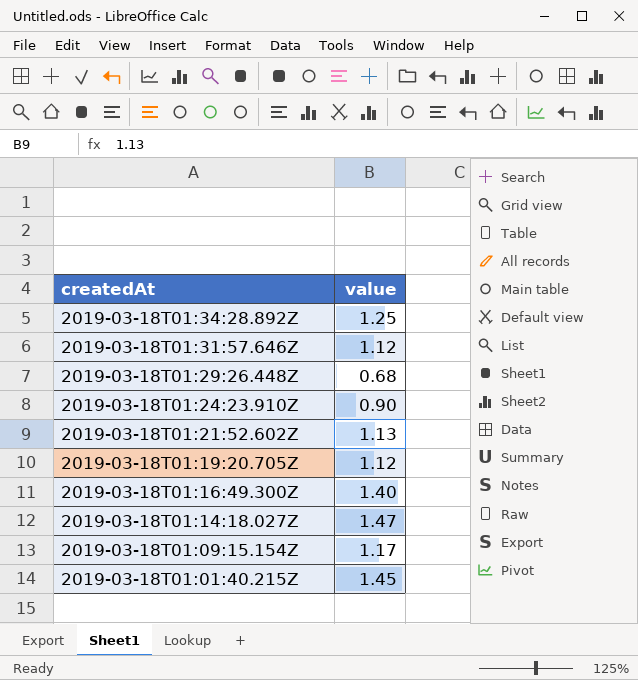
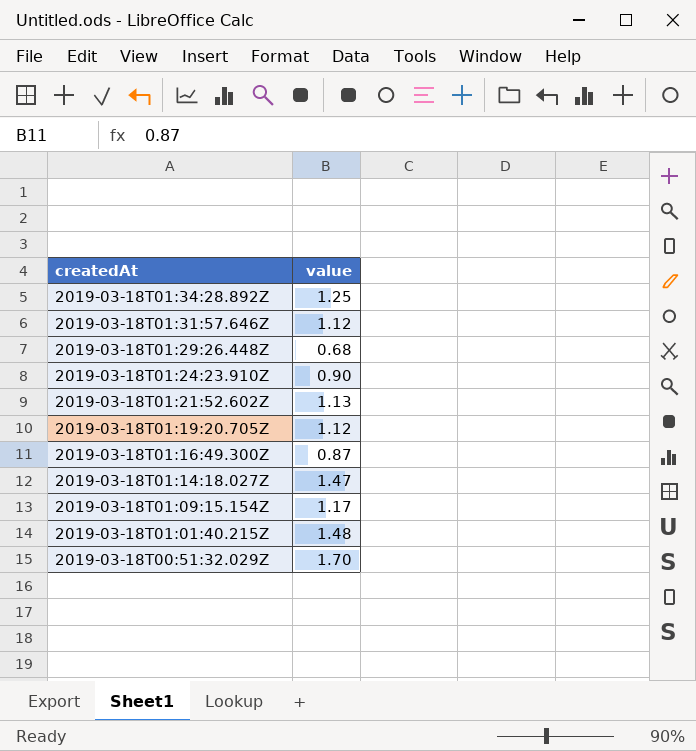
2019-03-18T01:16:49.300Z | value: 1.40 -> 0.87
2019-03-18T01:01:40.215Z | value: 1.45 -> 1.48
row 2019-03-18T00:51:32.029Z: none -> 1.70

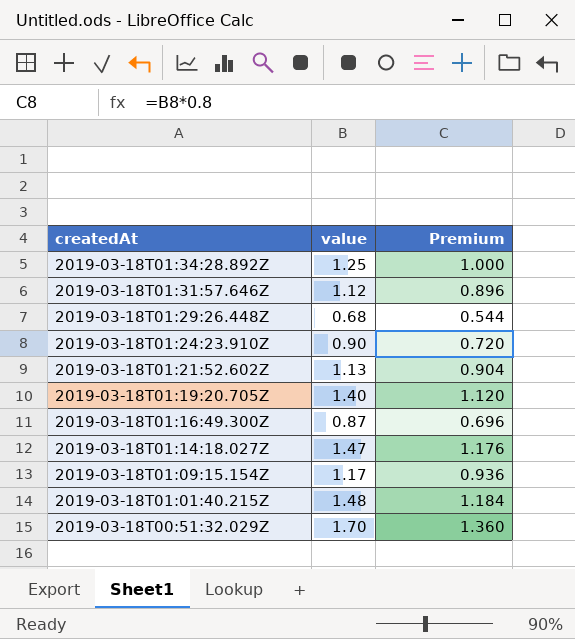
column Premium | formula: none -> [value] * 0.8
2019-03-18T01:19:20.705Z | value: 1.12 -> 1.40

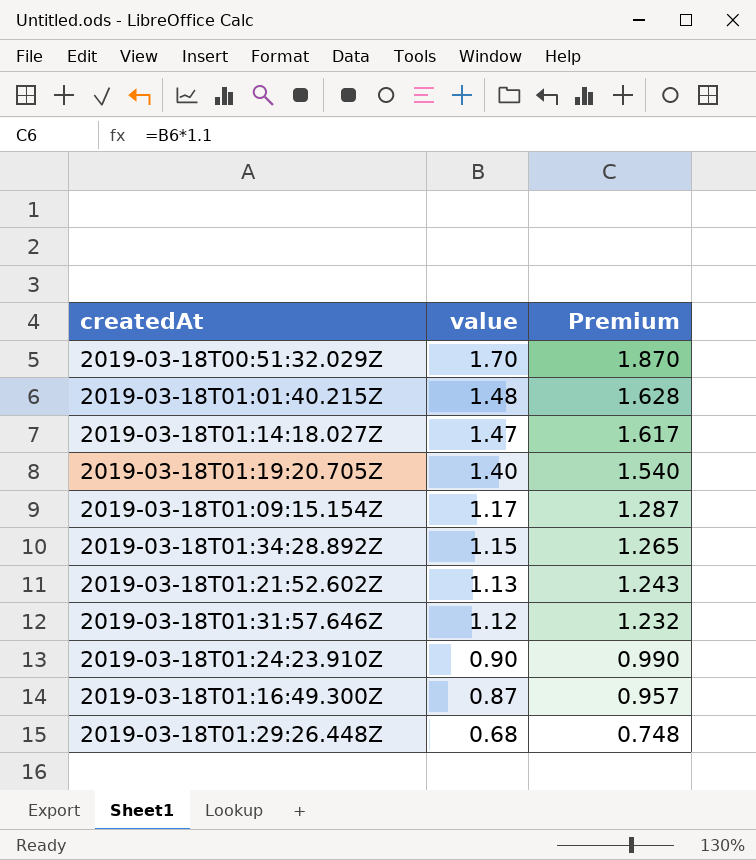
row order: createdAt descending -> value descending
column Premium | formula: [value] * 0.8 -> [value] * 1.1
2019-03-18T01:34:28.892Z | value: 1.25 -> 1.15

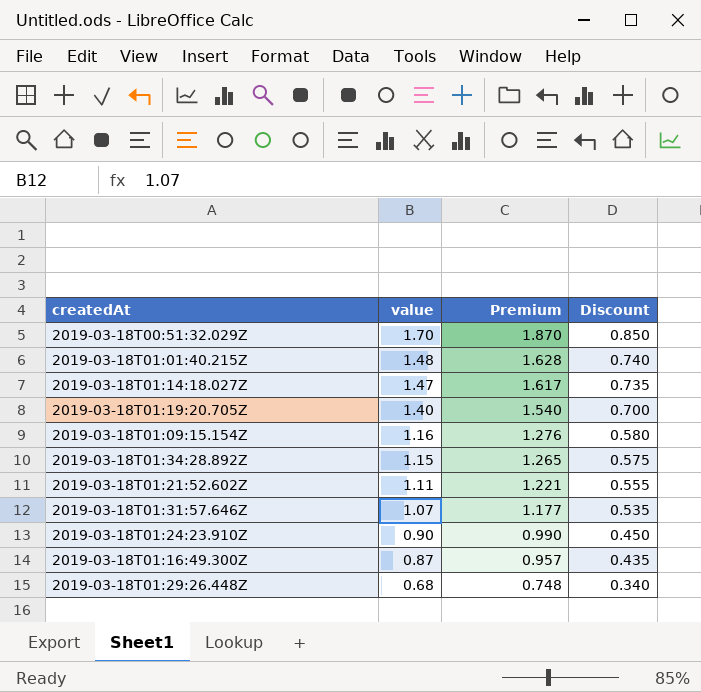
column Discount | formula: none -> [value] * 0.5
2019-03-18T01:09:15.154Z | value: 1.17 -> 1.16
2019-03-18T01:09:15.154Z | Premium: 1.287 -> 1.276
2019-03-18T01:21:52.602Z | value: 1.13 -> 1.11
2019-03-18T01:21:52.602Z | Premium: 1.243 -> 1.221
2019-03-18T01:31:57.646Z | value: 1.12 -> 1.07
2019-03-18T01:31:57.646Z | Premium: 1.232 -> 1.177

